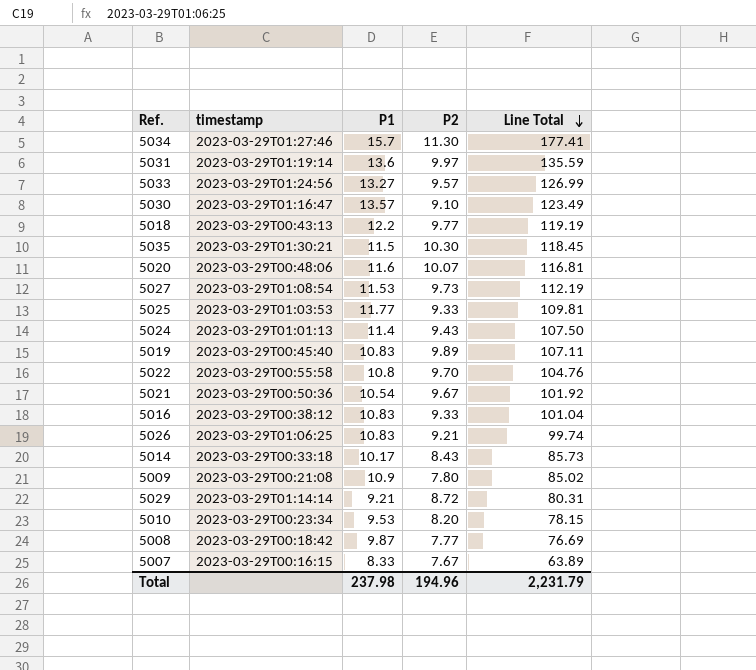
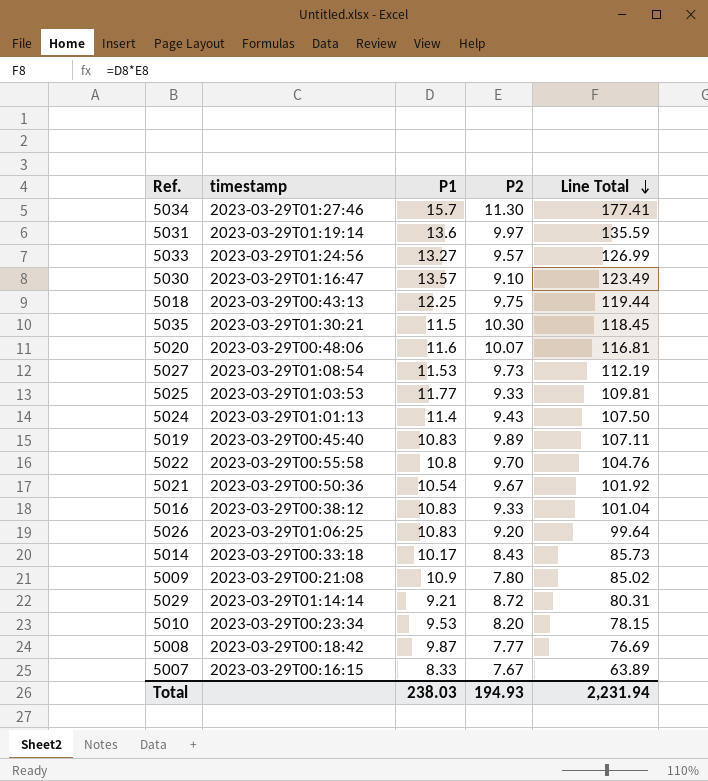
5018 | P1: 12.2 -> 12.25
5018 | P2: 9.77 -> 9.75
5018 | Line Total: 119.19 -> 119.44
5026 | P2: 9.21 -> 9.20
5026 | Line Total: 99.74 -> 99.64
Total | P1: 237.98 -> 238.03
Total | P2: 194.96 -> 194.93
Total | Line Total: 2,231.79 -> 2,231.94

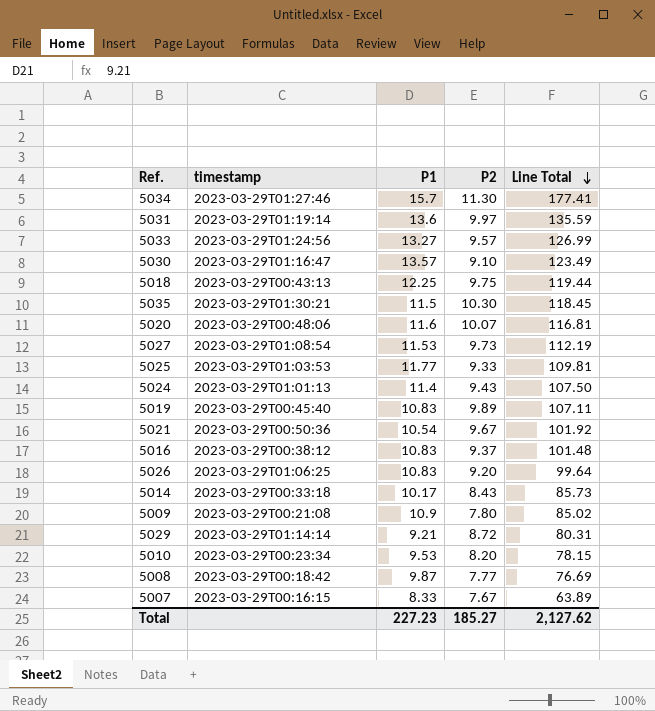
row 5022: 2023-03-29T00:55:58 | 10.8 | 9.70 | 104.76 -> none
5016 | P2: 9.33 -> 9.37
5016 | Line Total: 101.04 -> 101.48
Total | P1: 238.03 -> 227.23
Total | P2: 194.93 -> 185.27
Total | Line Total: 2,231.94 -> 2,127.62

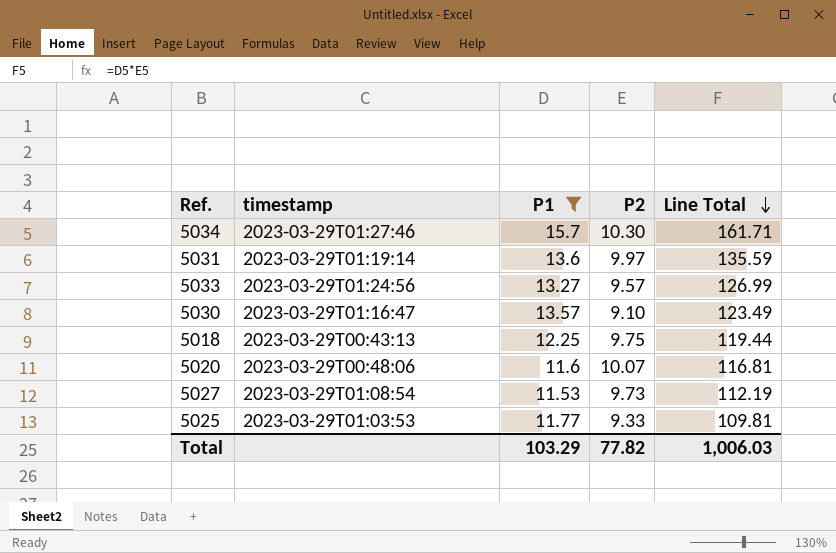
filter: none -> P1 >= 11.53
5034 | P2: 11.30 -> 10.30
5034 | Line Total: 177.41 -> 161.71
Total | P1: 227.23 -> 103.29
Total | P2: 185.27 -> 77.82
Total | Line Total: 2,127.62 -> 1,006.03

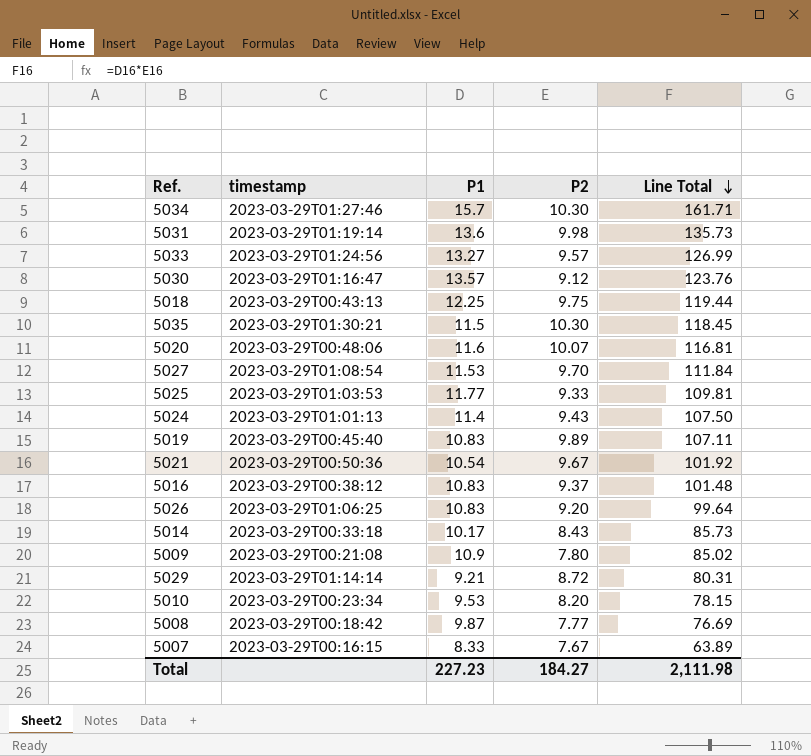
filter: P1 >= 11.53 -> none
5031 | P2: 9.97 -> 9.98
5031 | Line Total: 135.59 -> 135.73
5030 | P2: 9.10 -> 9.12
5030 | Line Total: 123.49 -> 123.76
5027 | P2: 9.73 -> 9.70
5027 | Line Total: 112.19 -> 111.84
Total | P1: 103.29 -> 227.23
Total | P2: 77.82 -> 184.27
Total | Line Total: 1,006.03 -> 2,111.98

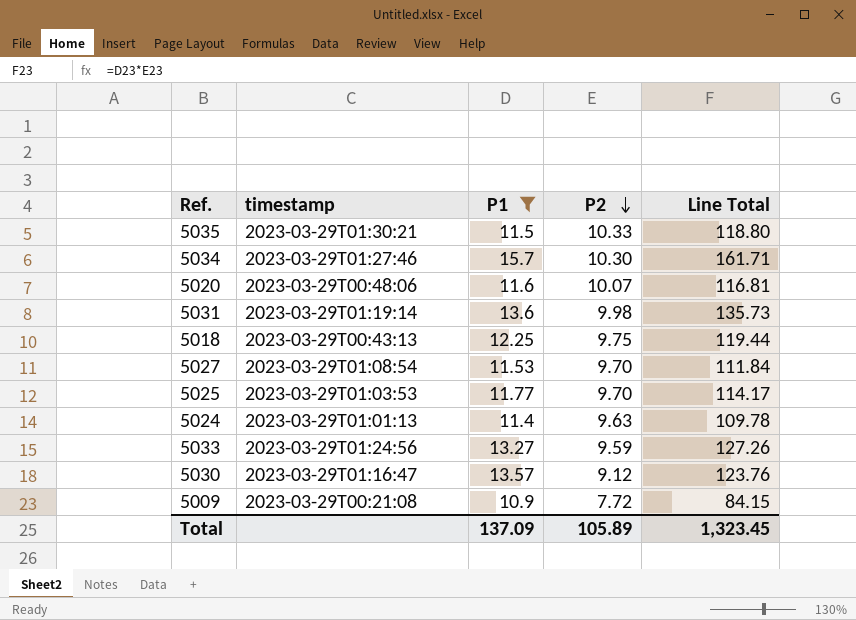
filter: none -> P1 >= 10.9
row order: Line Total descending -> P2 descending
5035 | P2: 10.30 -> 10.33
5035 | Line Total: 118.45 -> 118.80
5025 | P2: 9.33 -> 9.70
5025 | Line Total: 109.81 -> 114.17
5024 | P2: 9.43 -> 9.63
5024 | Line Total: 107.50 -> 109.78
5033 | P2: 9.57 -> 9.59
5033 | Line Total: 126.99 -> 127.26
5009 | P2: 7.80 -> 7.72
5009 | Line Total: 85.02 -> 84.15
Total | P1: 227.23 -> 137.09
Total | P2: 184.27 -> 105.89
Total | Line Total: 2,111.98 -> 1,323.45

